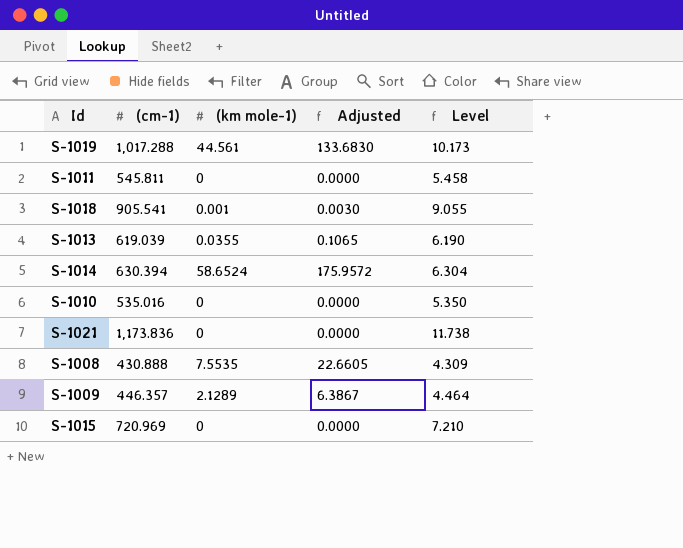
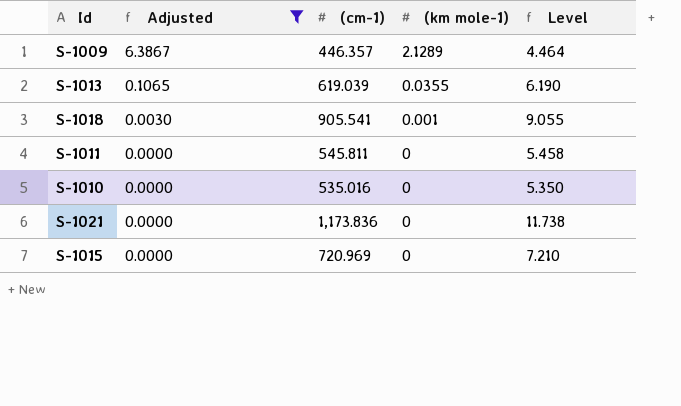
filter: none -> Adjusted <= 6.3867
row order: none -> Adjusted descending
column Adjusted | position: 4 -> 2

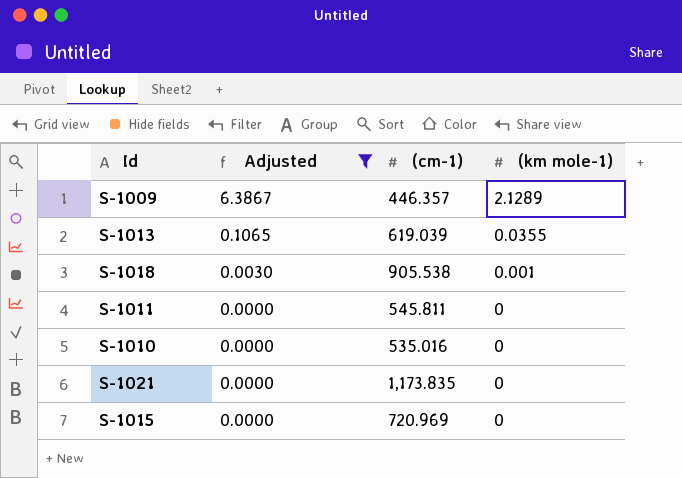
column Level | formula: [(cm-1)] * 0.01 -> none
S-1018 | (cm-1): 905.541 -> 905.538
S-1021 | (cm-1): 1,173.836 -> 1,173.835

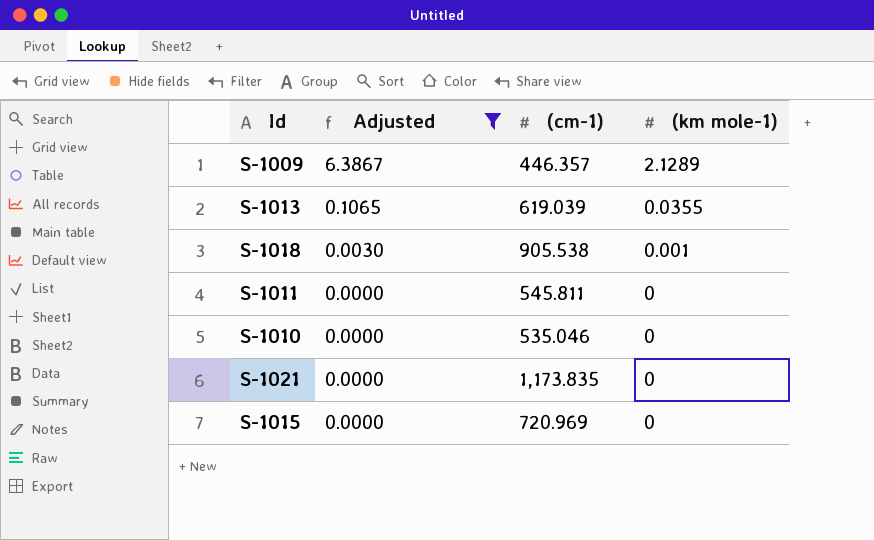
S-1010 | (cm-1): 535.016 -> 535.046

